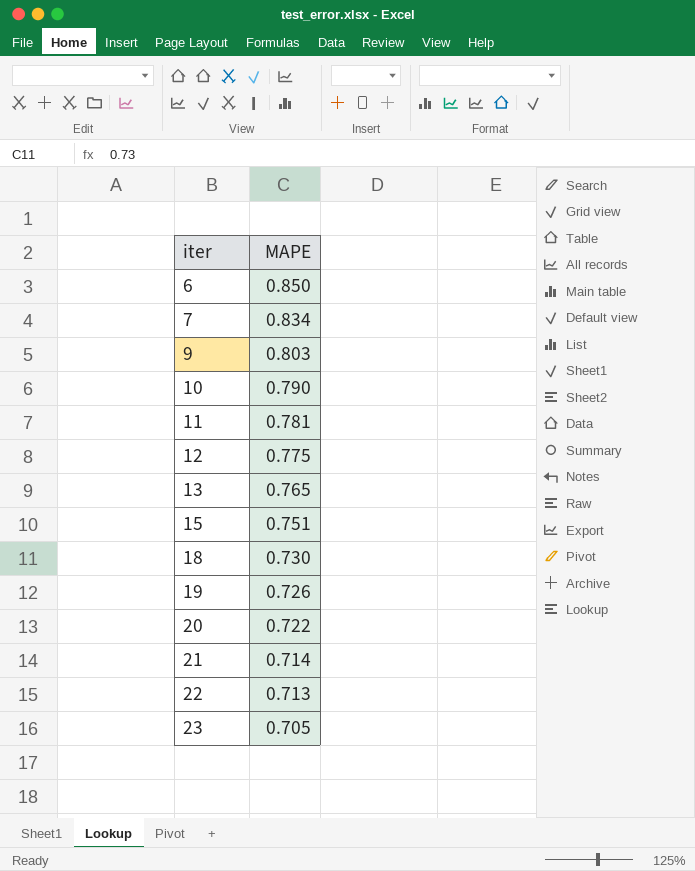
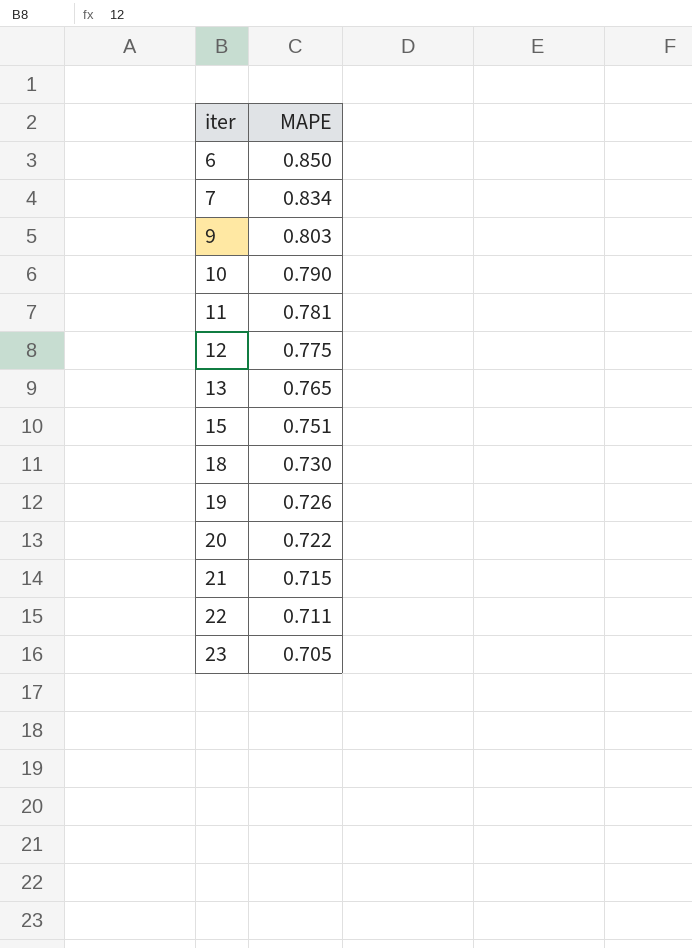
21 | MAPE: 0.714 -> 0.715
22 | MAPE: 0.713 -> 0.711

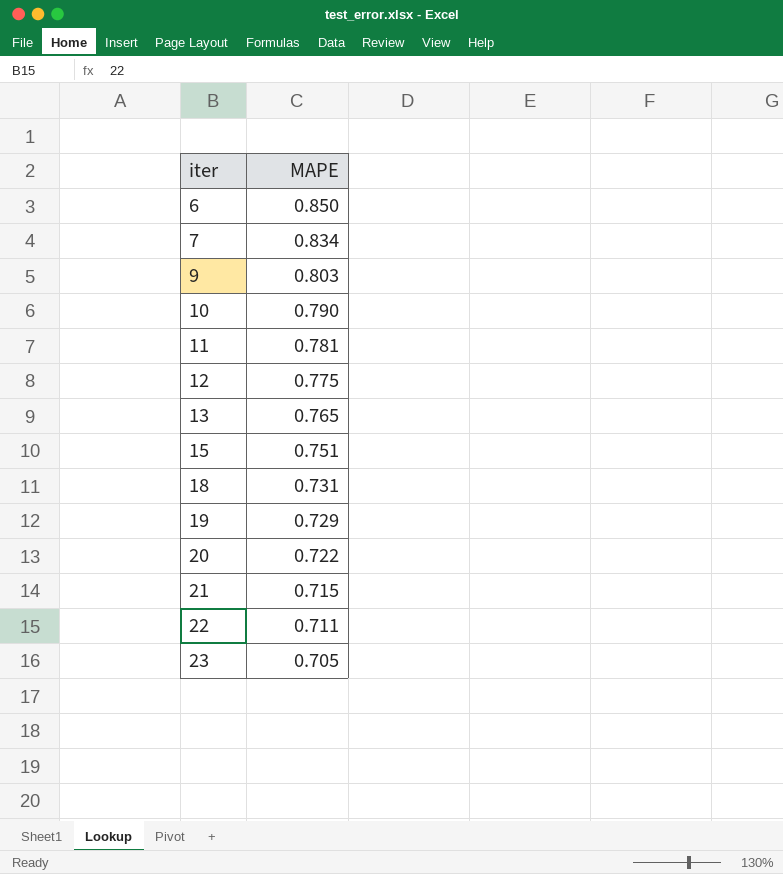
18 | MAPE: 0.730 -> 0.731
19 | MAPE: 0.726 -> 0.729

